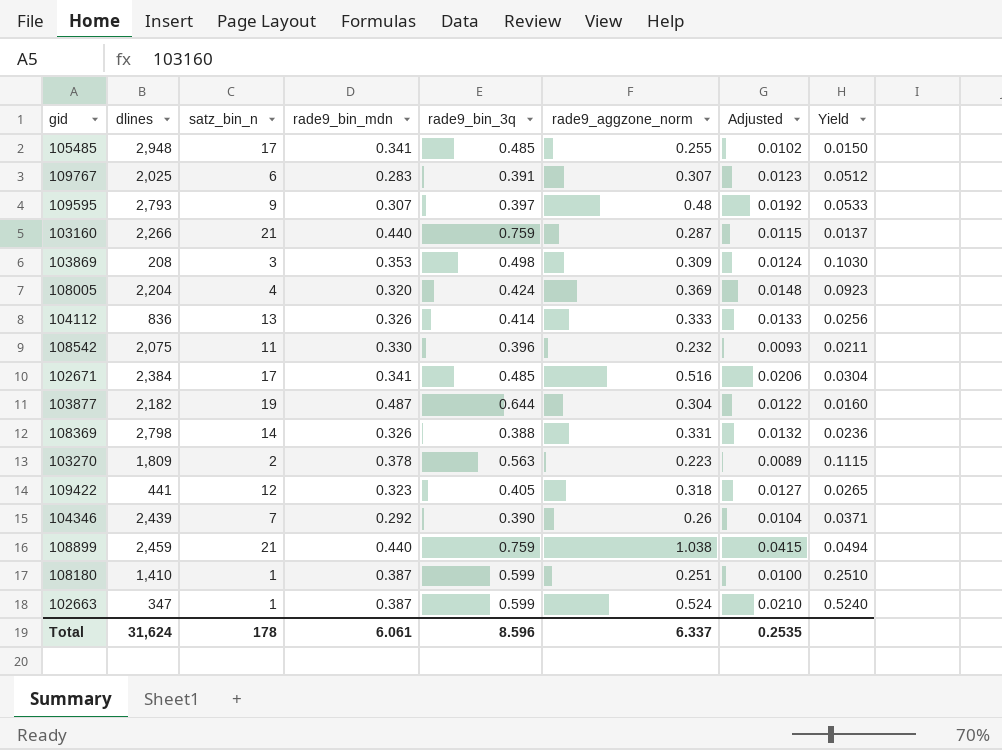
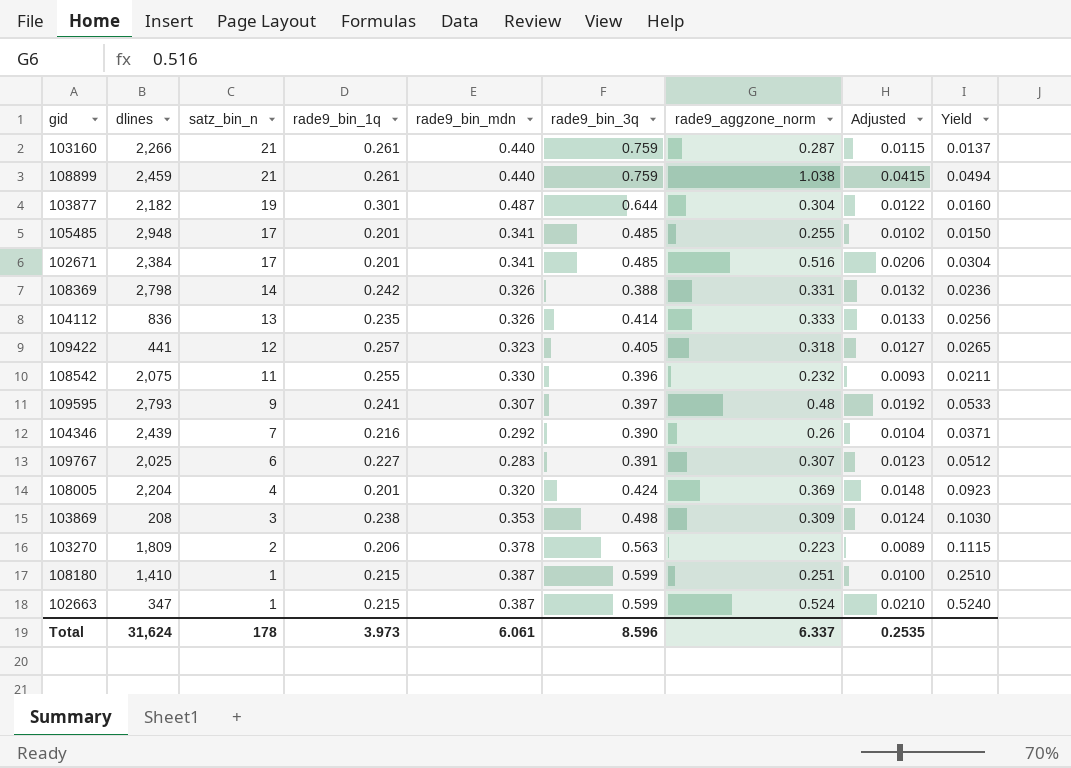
row order: none -> satz_bin_n descending
column rade9_bin_1q | position: none -> 4

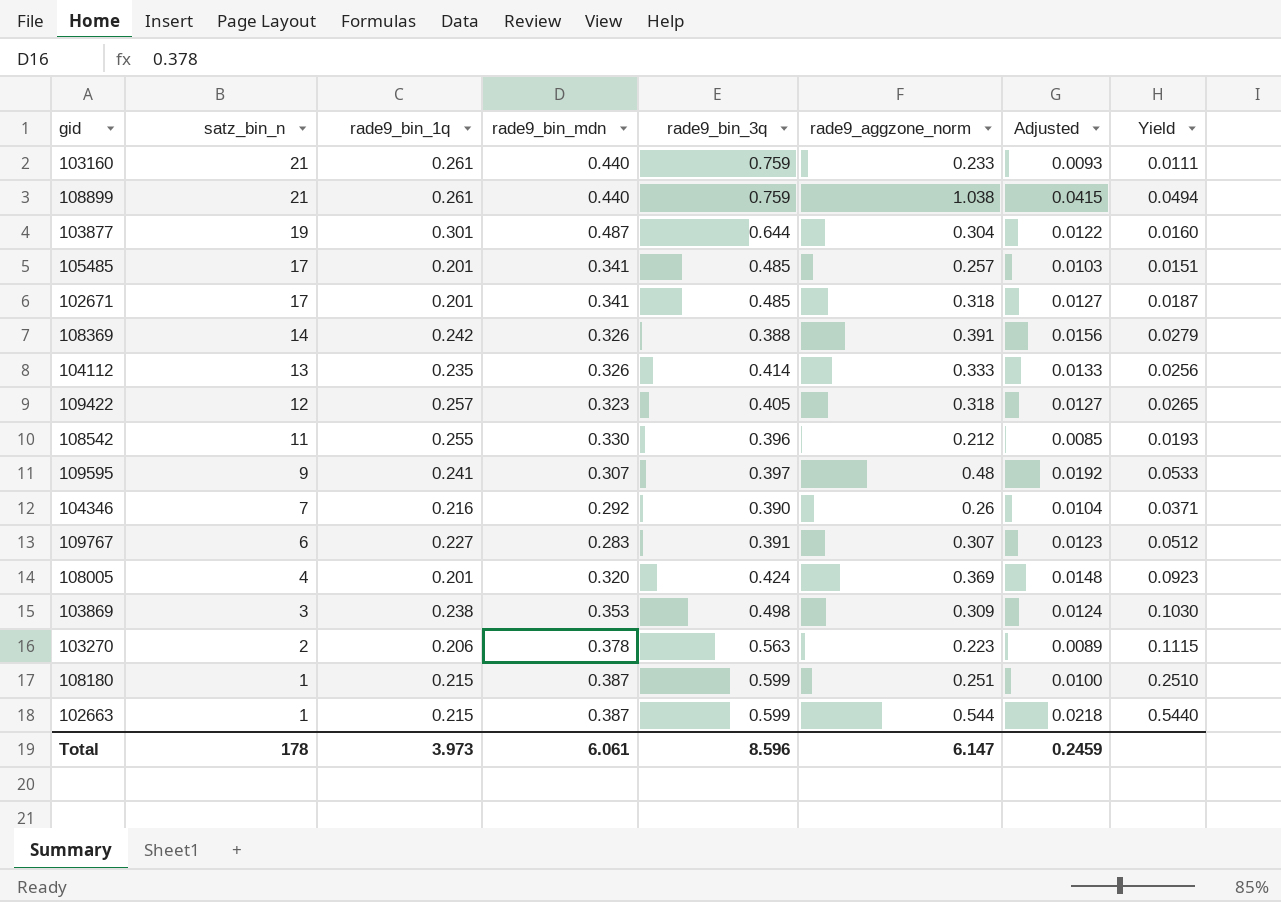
column dlines | position: 2 -> none
103160 | rade9_aggzone_norm: 0.287 -> 0.233
103160 | Adjusted: 0.0115 -> 0.0093
103160 | Yield: 0.0137 -> 0.0111
105485 | rade9_aggzone_norm: 0.255 -> 0.257
105485 | Adjusted: 0.0102 -> 0.0103
105485 | Yield: 0.0150 -> 0.0151
102671 | rade9_aggzone_norm: 0.516 -> 0.318
102671 | Adjusted: 0.0206 -> 0.0127
102671 | Yield: 0.0304 -> 0.0187
108369 | rade9_aggzone_norm: 0.331 -> 0.391
108369 | Adjusted: 0.0132 -> 0.0156
108369 | Yield: 0.0236 -> 0.0279
108542 | rade9_aggzone_norm: 0.232 -> 0.212
108542 | Adjusted: 0.0093 -> 0.0085
108542 | Yield: 0.0211 -> 0.0193
102663 | rade9_aggzone_norm: 0.524 -> 0.544
102663 | Adjusted: 0.0210 -> 0.0218
102663 | Yield: 0.5240 -> 0.5440
Total | rade9_aggzone_norm: 6.337 -> 6.147
Total | Adjusted: 0.2535 -> 0.2459

